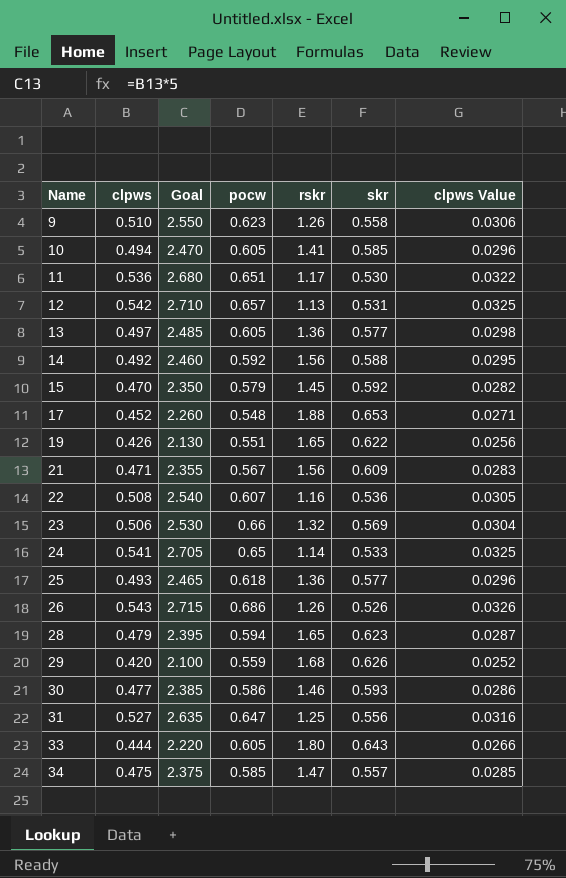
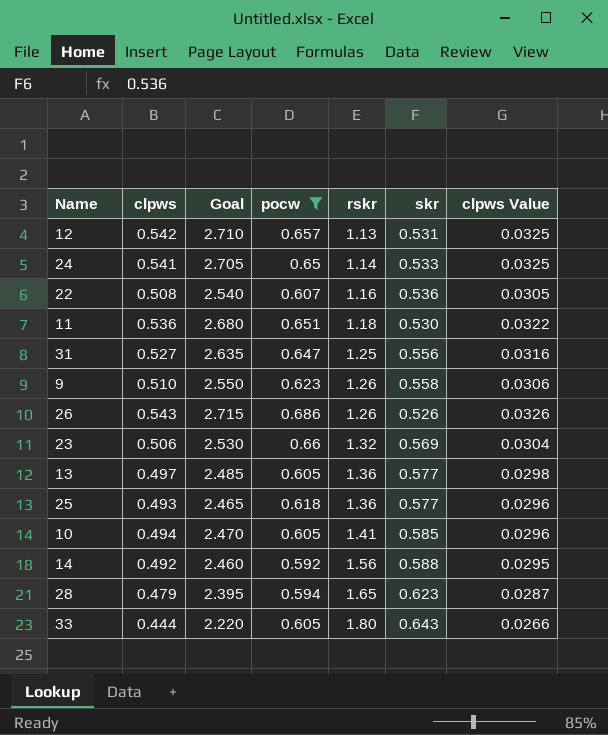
filter: none -> pocw >= 0.592
row order: Name ascending -> rskr ascending
11 | rskr: 1.17 -> 1.18

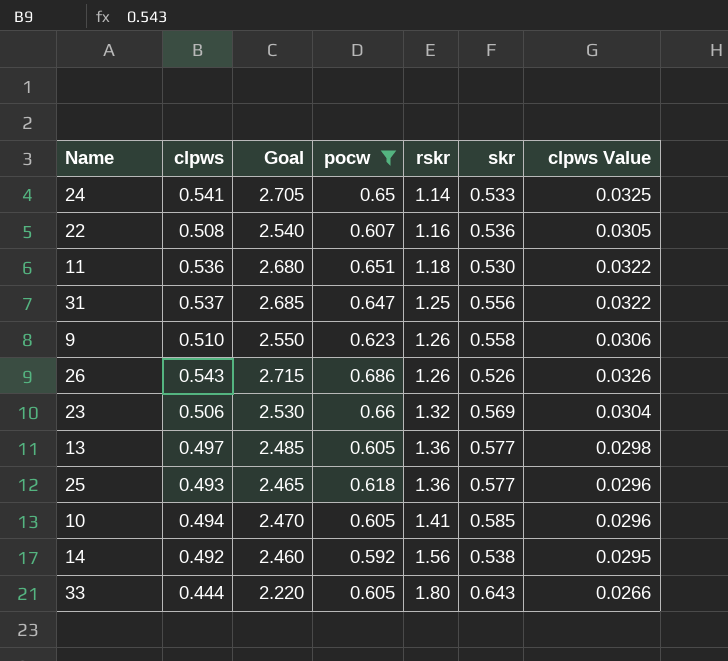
row 12: 0.542 | 2.710 | 0.657 | 1.13 | 0.531 | 0.0325 -> none
row 28: 0.479 | 2.395 | 0.594 | 1.65 | 0.623 | 0.0287 -> none
31 | clpws: 0.527 -> 0.537
31 | Goal: 2.635 -> 2.685
31 | clpws Value: 0.0316 -> 0.0322
14 | skr: 0.588 -> 0.538

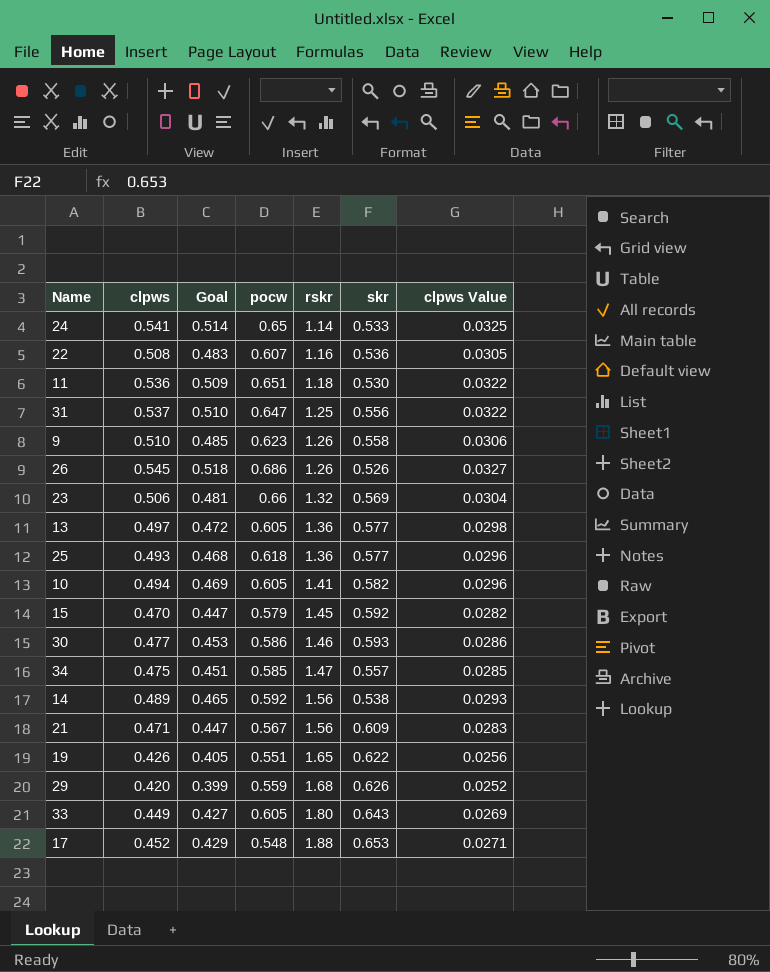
filter: pocw >= 0.592 -> none
column Goal | formula: [clpws] * 5 -> [clpws] * 0.95
26 | clpws: 0.543 -> 0.545
26 | clpws Value: 0.0326 -> 0.0327
10 | skr: 0.585 -> 0.582
14 | clpws: 0.492 -> 0.489
14 | clpws Value: 0.0295 -> 0.0293
33 | clpws: 0.444 -> 0.449
33 | clpws Value: 0.0266 -> 0.0269

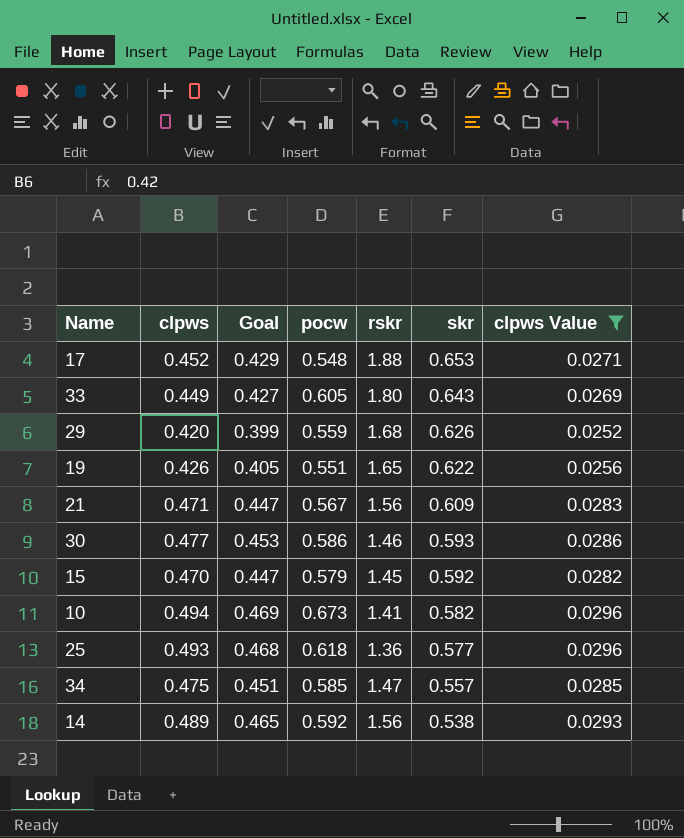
filter: none -> clpws Value <= 0.0296
row order: rskr ascending -> skr descending
10 | pocw: 0.605 -> 0.673

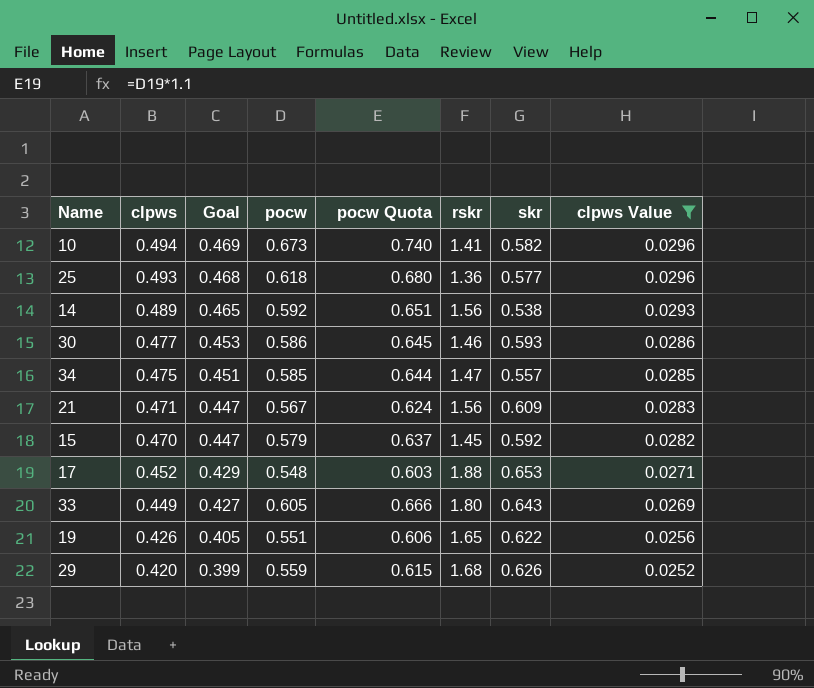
row order: skr descending -> clpws descending
column pocw Quota | formula: none -> [pocw] * 1.1

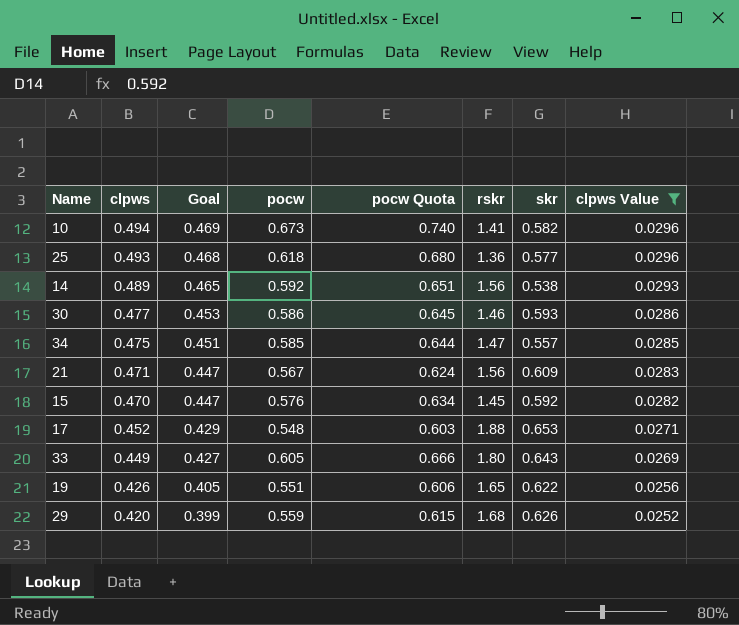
15 | pocw: 0.579 -> 0.576
15 | pocw Quota: 0.637 -> 0.634

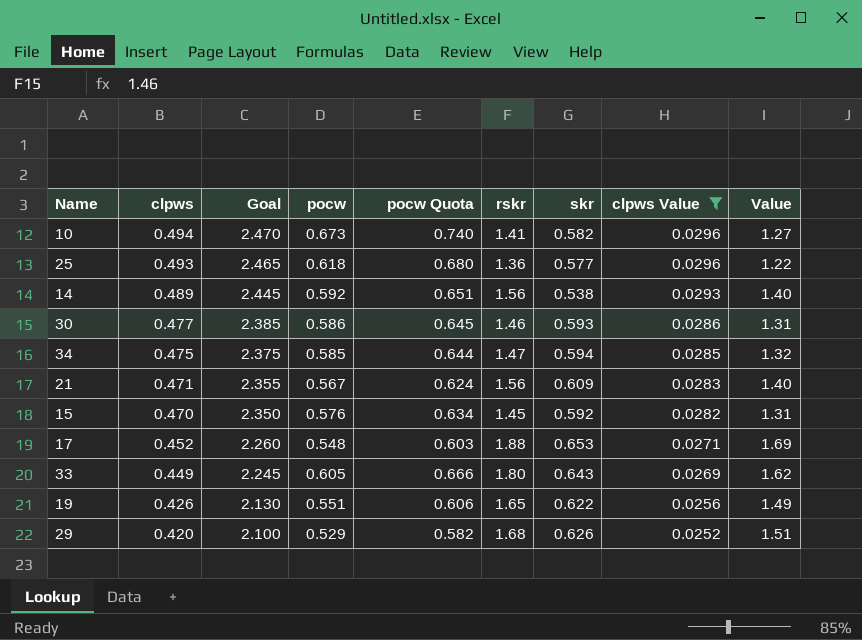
column Goal | formula: [clpws] * 0.95 -> [clpws] * 5
column Value | formula: none -> [rskr] * 0.9
34 | skr: 0.557 -> 0.594
29 | pocw: 0.559 -> 0.529
29 | pocw Quota: 0.615 -> 0.582

